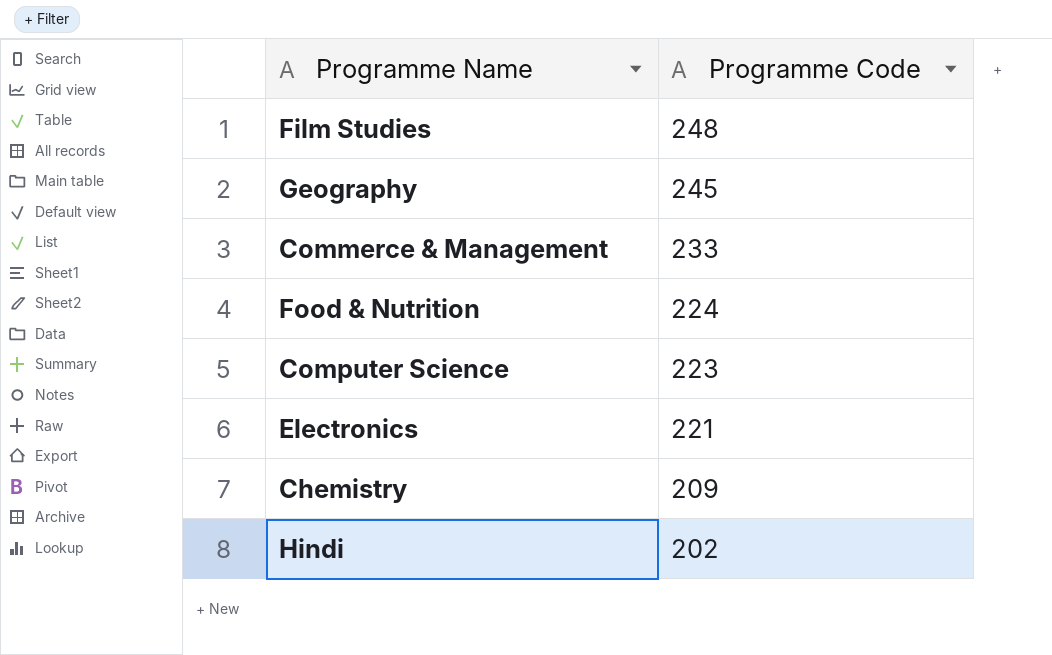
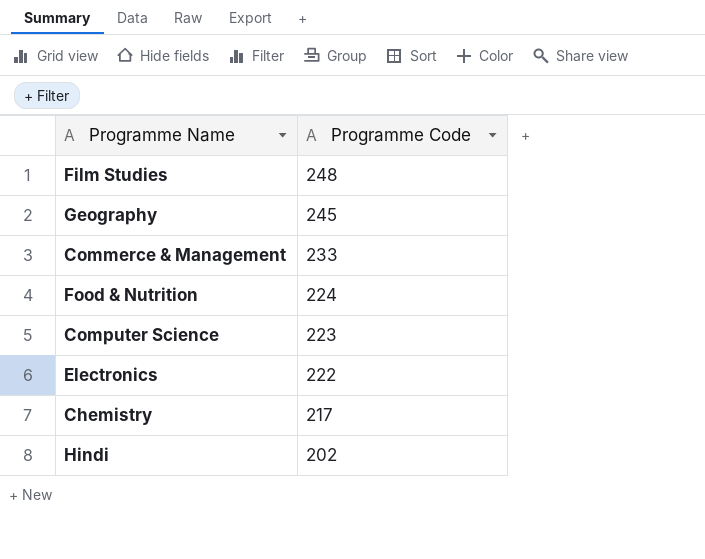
Electronics | Programme Code: 221 -> 222
Chemistry | Programme Code: 209 -> 217

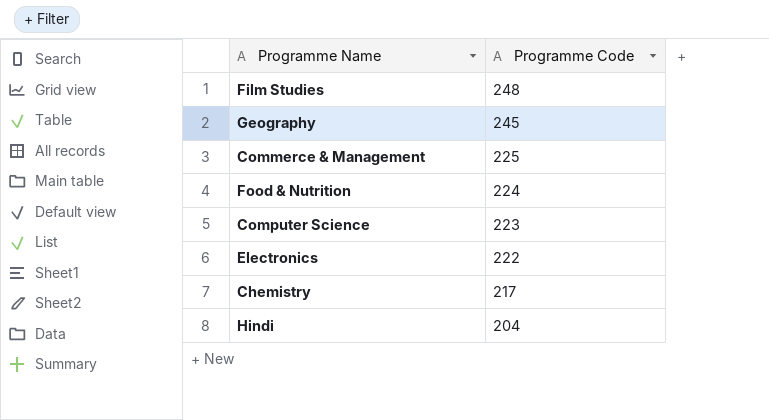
Commerce & Management | Programme Code: 233 -> 225
Hindi | Programme Code: 202 -> 204

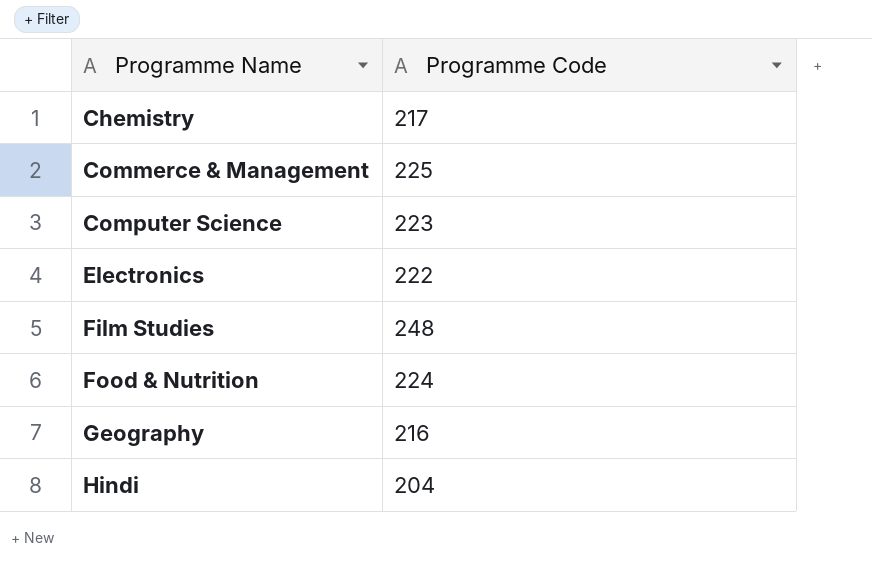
row order: Programme Code descending -> Programme Name ascending
Geography | Programme Code: 245 -> 216

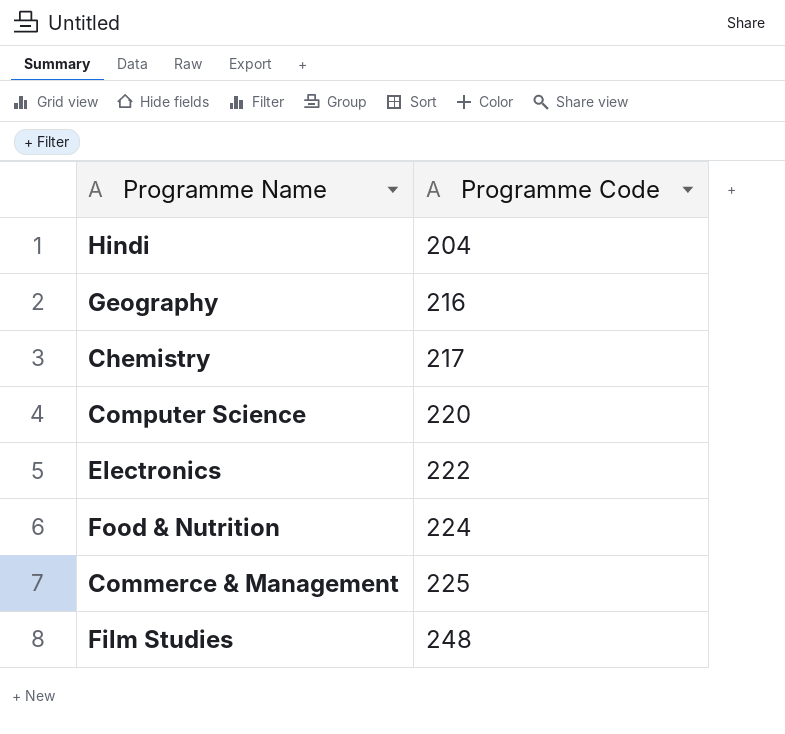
row order: Programme Name ascending -> Programme Code ascending
Computer Science | Programme Code: 223 -> 220

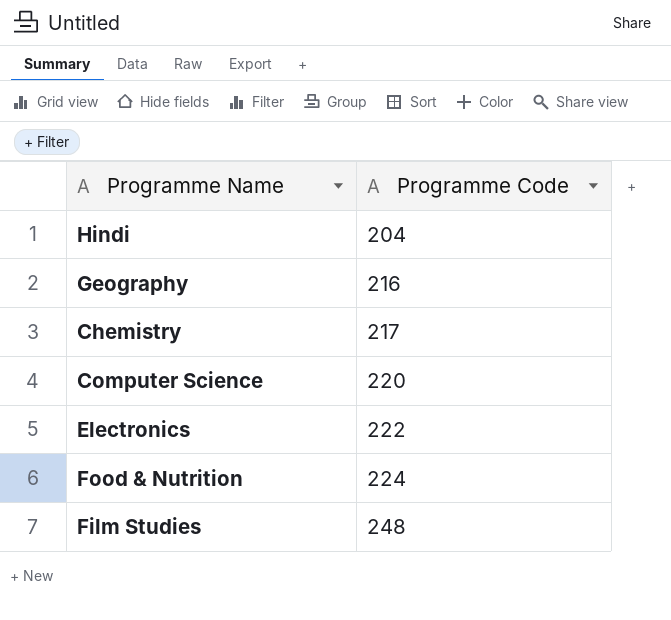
row Commerce & Management: 225 -> none

